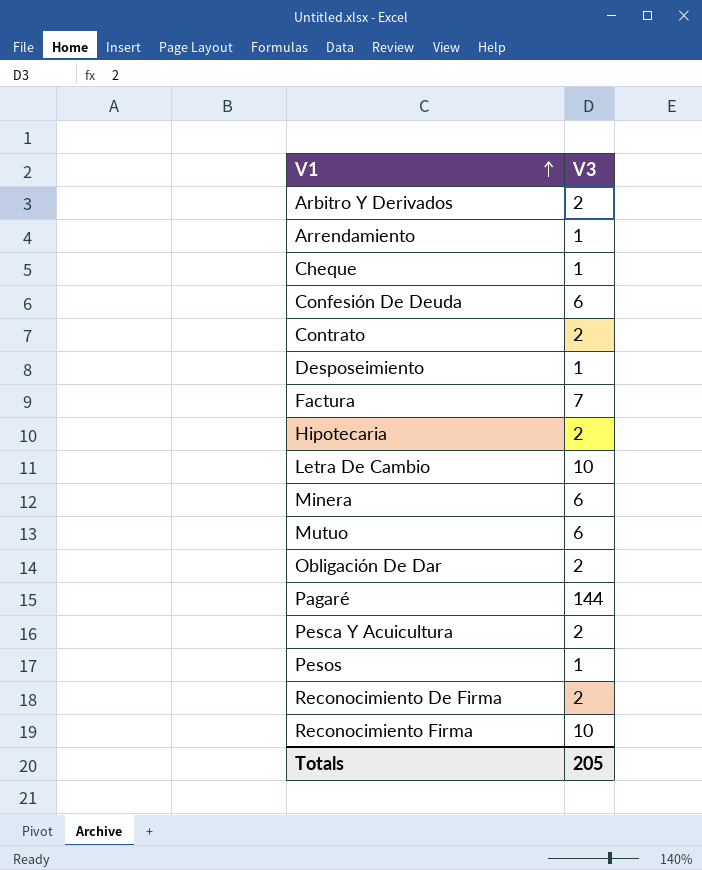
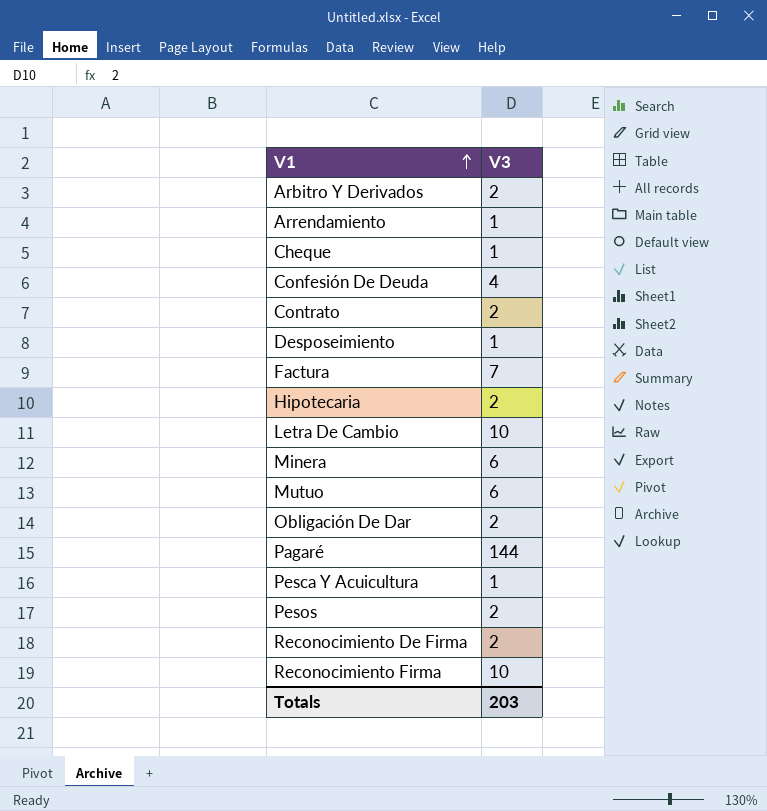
Confesión De Deuda | V3: 6 -> 4
Pesca Y Acuicultura | V3: 2 -> 1
Pesos | V3: 1 -> 2
Totals | V3: 205 -> 203

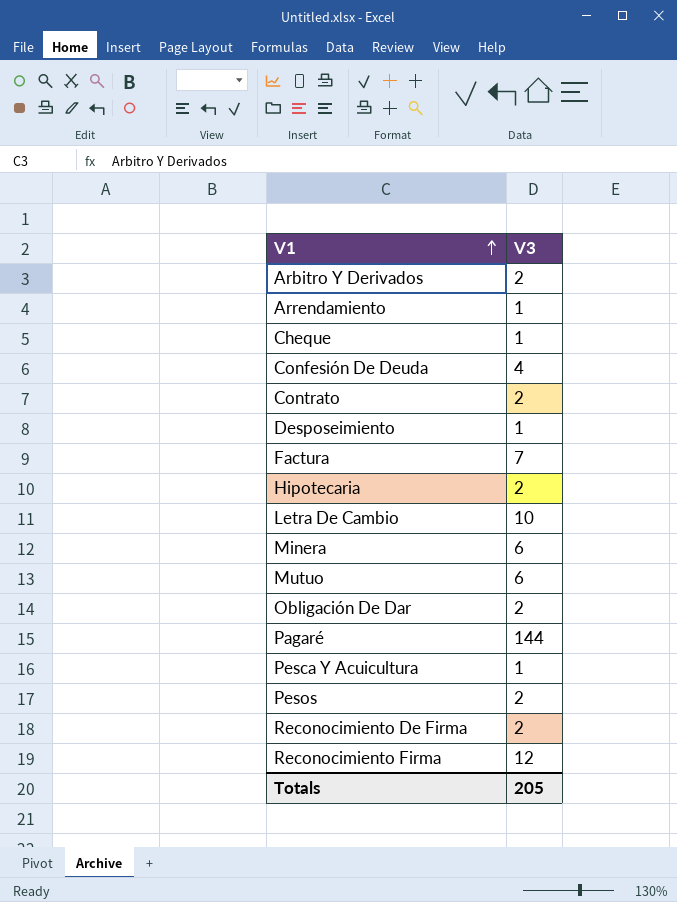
Reconocimiento Firma | V3: 10 -> 12
Totals | V3: 203 -> 205

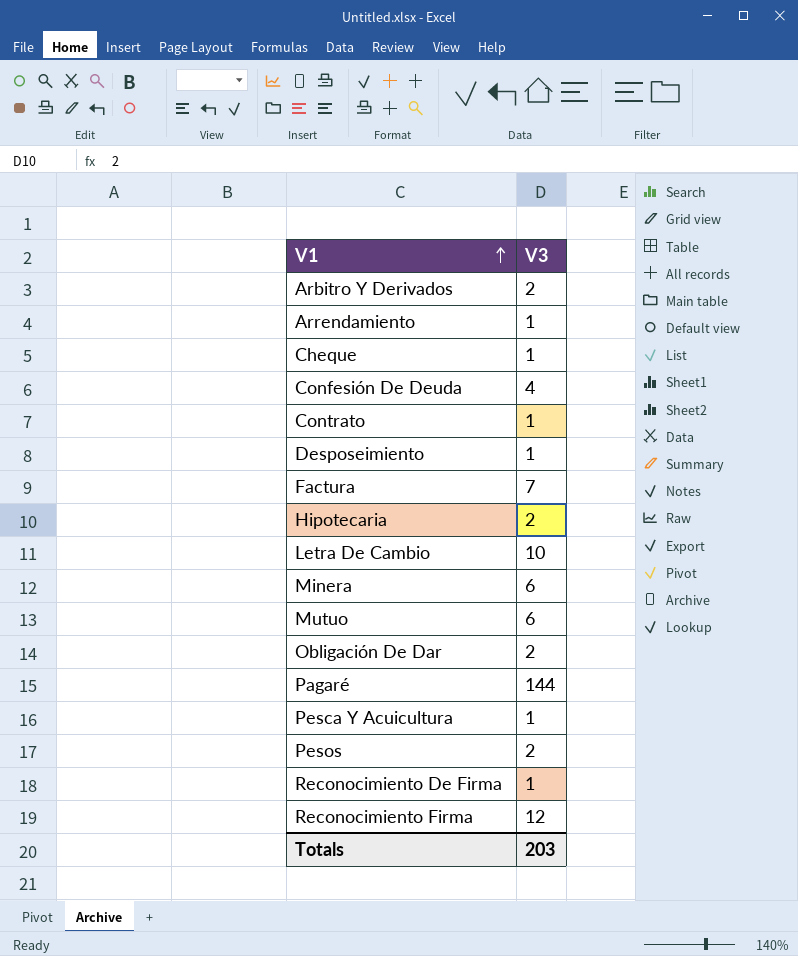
Contrato | V3: 2 -> 1
Reconocimiento De Firma | V3: 2 -> 1
Totals | V3: 205 -> 203

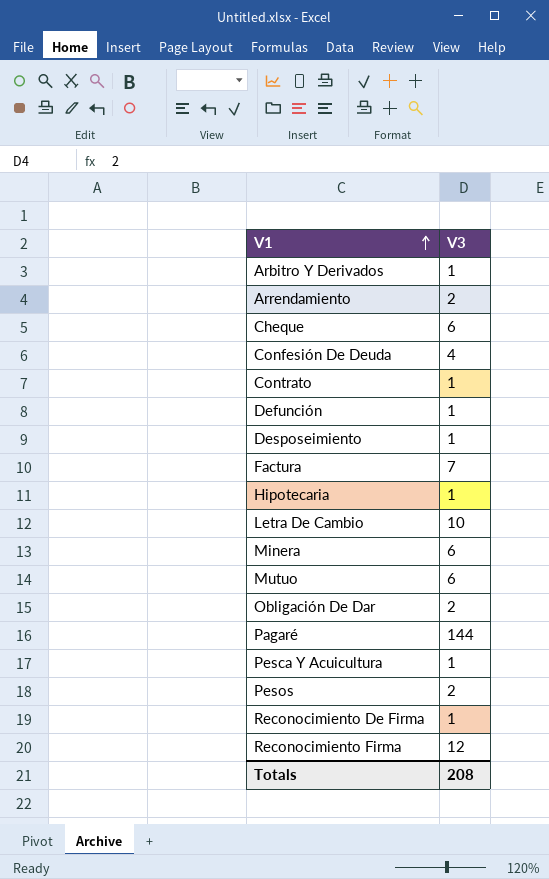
Arbitro Y Derivados | V3: 2 -> 1
Arrendamiento | V3: 1 -> 2
Cheque | V3: 1 -> 6
row Defunción: none -> 1
Hipotecaria | V3: 2 -> 1
Totals | V3: 203 -> 208

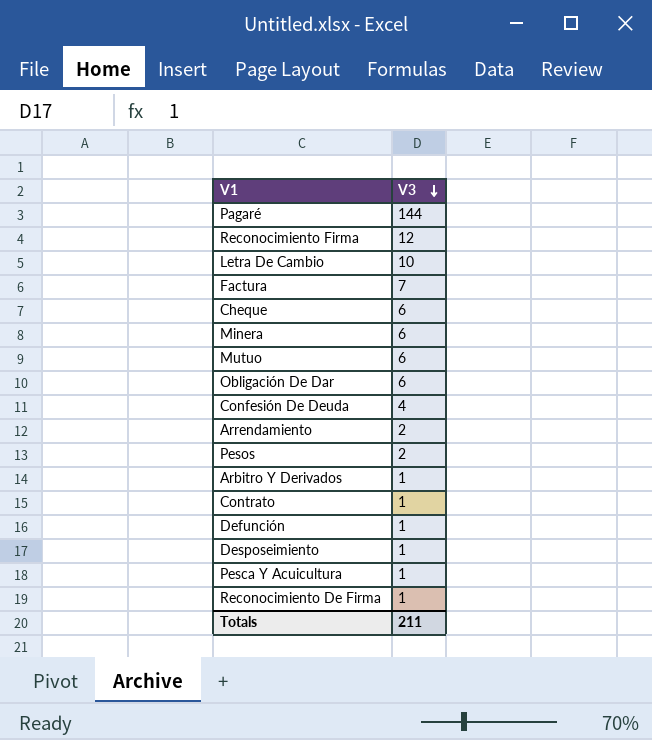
row order: V1 ascending -> V3 descending
row Hipotecaria: 1 -> none
Obligación De Dar | V3: 2 -> 6
Totals | V3: 208 -> 211

